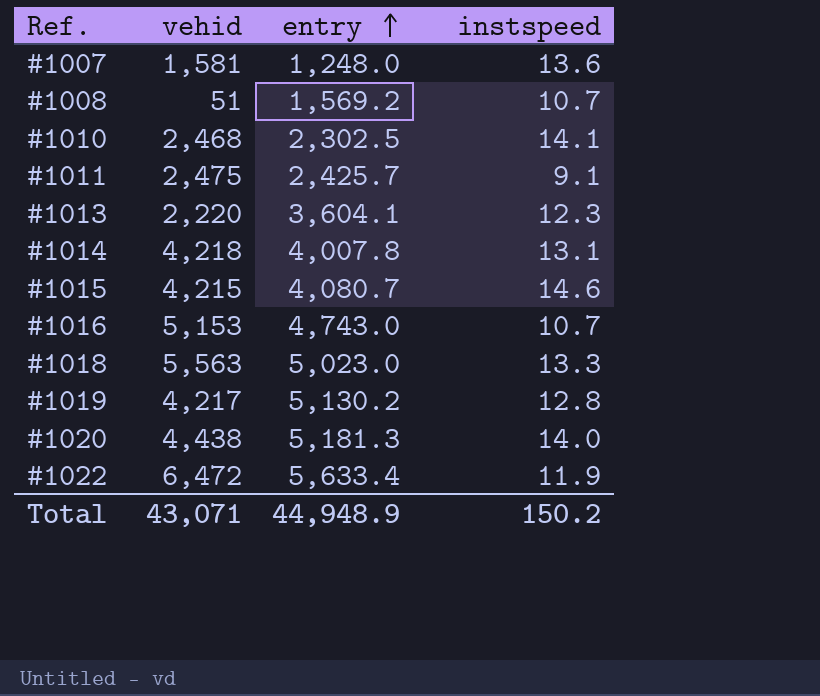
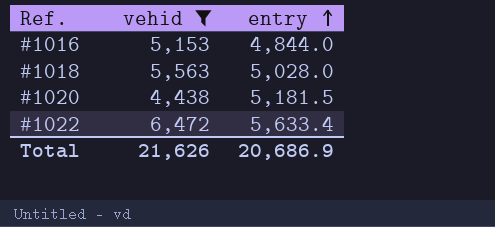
filter: none -> vehid >= 4,438
column instspeed | position: 4 -> none
#1016 | entry: 4,743.0 -> 4,844.0
#1018 | entry: 5,023.0 -> 5,028.0
#1020 | entry: 5,181.3 -> 5,181.5
Total | vehid: 43,071 -> 21,626
Total | entry: 44,948.9 -> 20,686.9

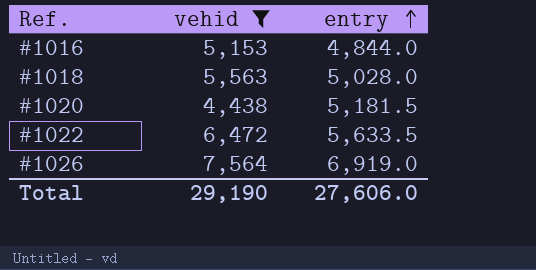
#1022 | entry: 5,633.4 -> 5,633.5
row #1026: none -> 7,564 | 6,919.0
Total | vehid: 21,626 -> 29,190
Total | entry: 20,686.9 -> 27,606.0

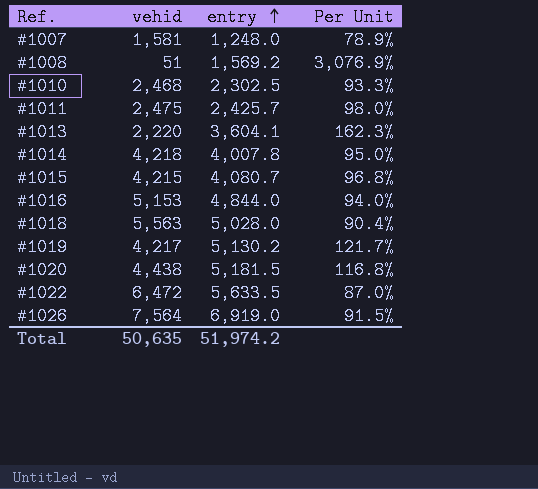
filter: vehid >= 4,438 -> none
column Per Unit | formula: none -> [entry] / [vehid]
Total | vehid: 29,190 -> 50,635
Total | entry: 27,606.0 -> 51,974.2

